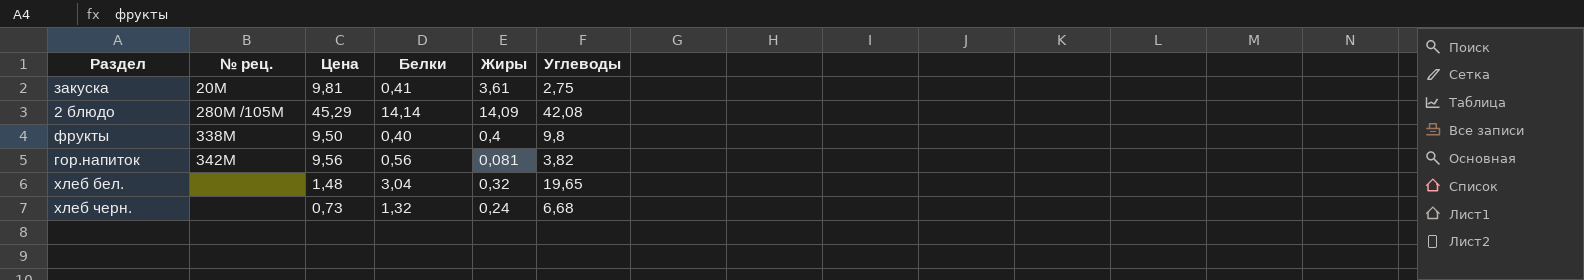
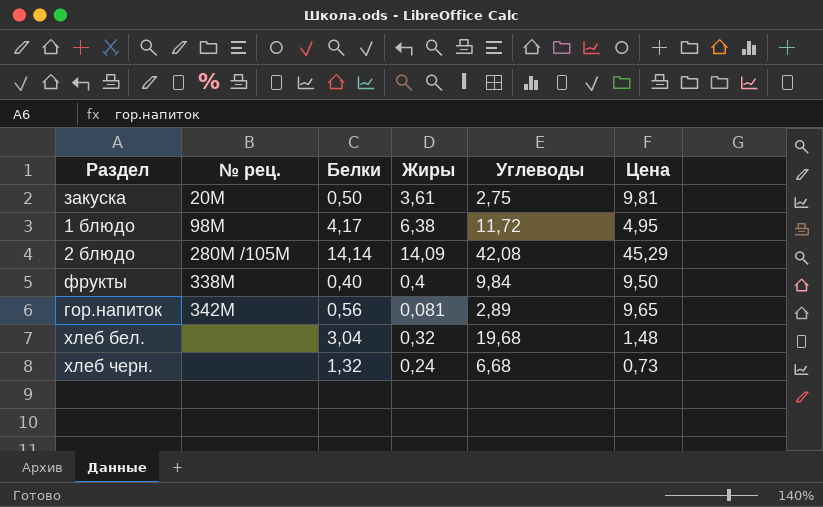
column Цена | position: 3 -> 6
закуска | Белки: 0,41 -> 0,50
row 1 блюдо: none -> 98М | 4,17 | 6,38 | 11,72 | 4,95
фрукты | Углеводы: 9,8 -> 9,84
гор.напиток | Углеводы: 3,82 -> 2,89
гор.напиток | Цена: 9,56 -> 9,65
хлеб бел. | Углеводы: 19,65 -> 19,68

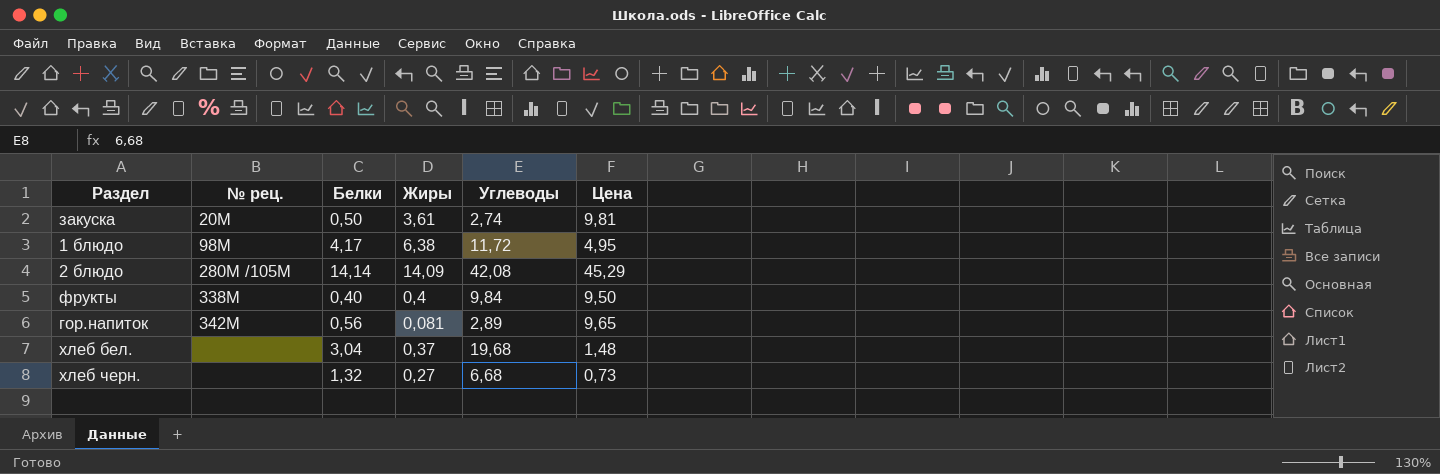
закуска | Углеводы: 2,75 -> 2,74
хлеб бел. | Жиры: 0,32 -> 0,37
хлеб черн. | Жиры: 0,24 -> 0,27

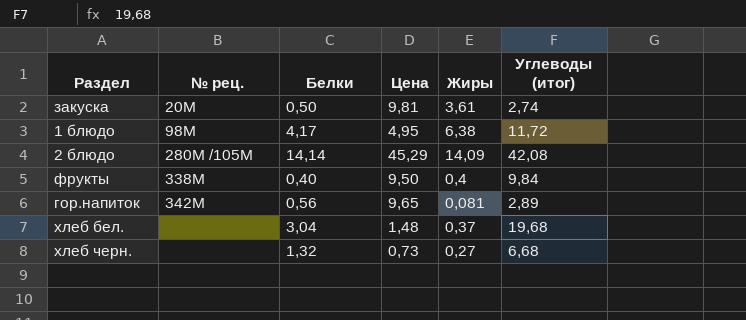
column Цена | position: 6 -> 4
column name: Углеводы -> Углеводы (итог)

